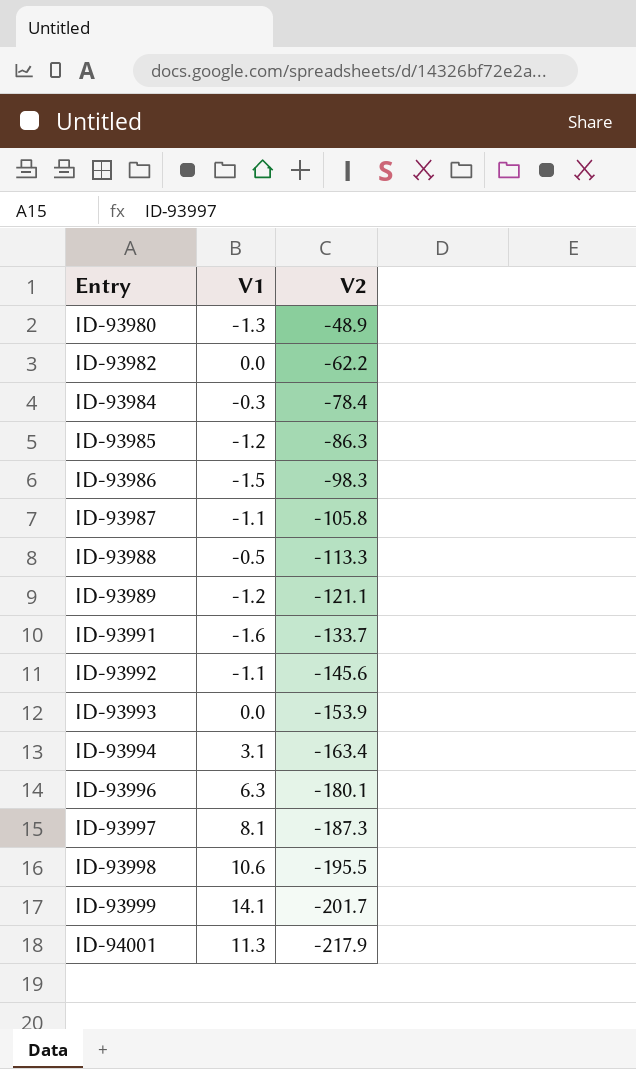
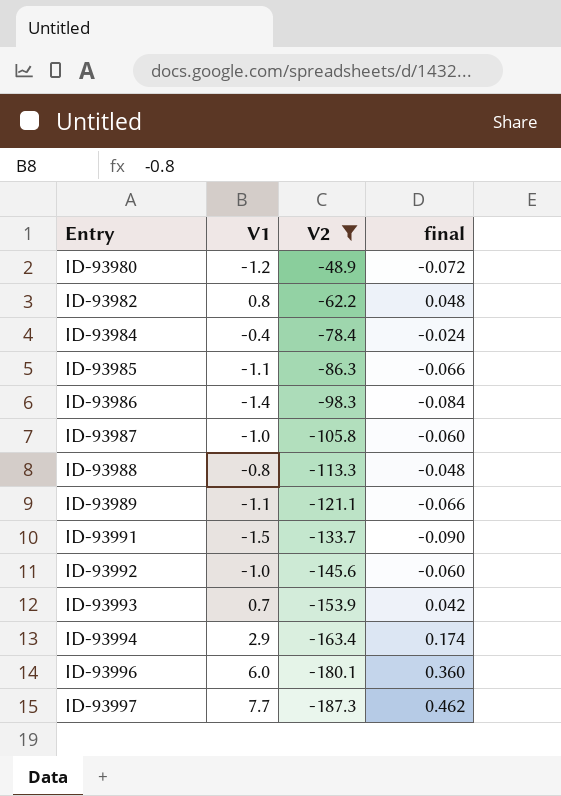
filter: none -> V2 >= -187.3
column final | formula: none -> [V1] * 0.06
ID-93980 | V1: -1.3 -> -1.2
ID-93982 | V1: 0.0 -> 0.8
ID-93984 | V1: -0.3 -> -0.4
ID-93985 | V1: -1.2 -> -1.1
ID-93986 | V1: -1.5 -> -1.4
ID-93987 | V1: -1.1 -> -1.0
ID-93988 | V1: -0.5 -> -0.8
ID-93989 | V1: -1.2 -> -1.1
ID-93991 | V1: -1.6 -> -1.5
ID-93992 | V1: -1.1 -> -1.0
ID-93993 | V1: 0.0 -> 0.7
ID-93994 | V1: 3.1 -> 2.9
ID-93996 | V1: 6.3 -> 6.0
ID-93997 | V1: 8.1 -> 7.7

